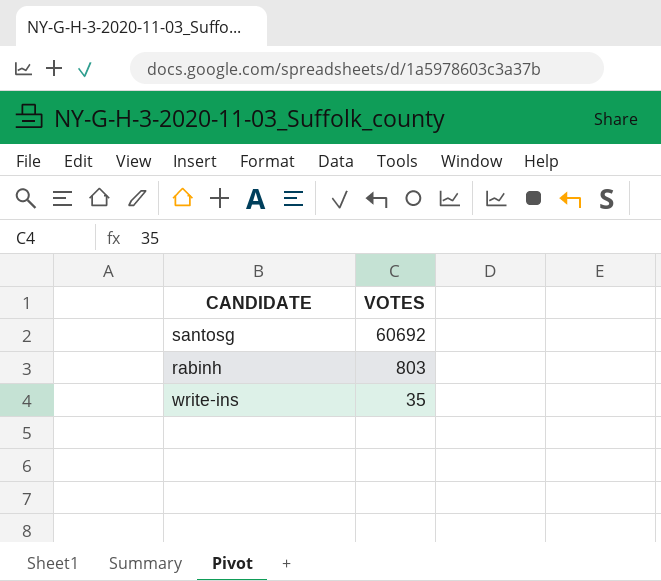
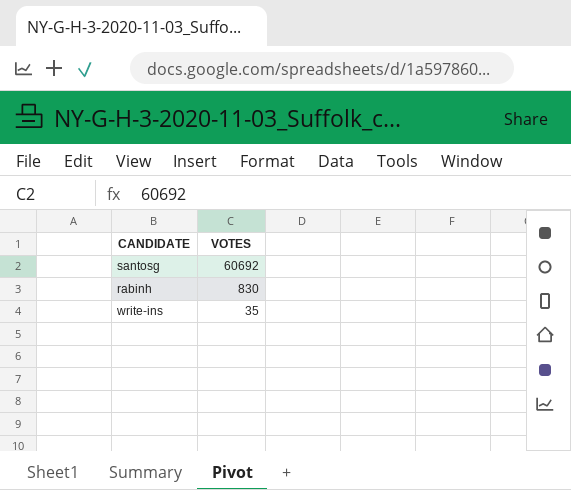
rabinh | VOTES: 803 -> 830

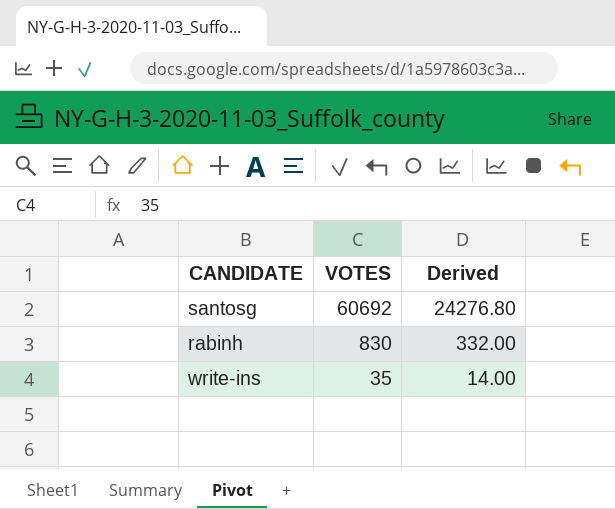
column Derived | formula: none -> [VOTES] * 0.4

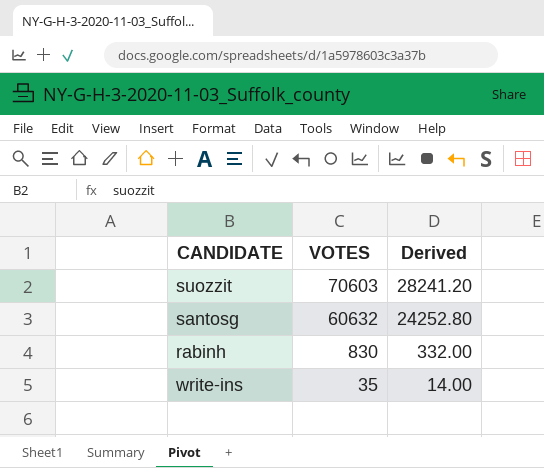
row suozzit: none -> 70603 | 28241.20
santosg | VOTES: 60692 -> 60632
santosg | Derived: 24276.80 -> 24252.80

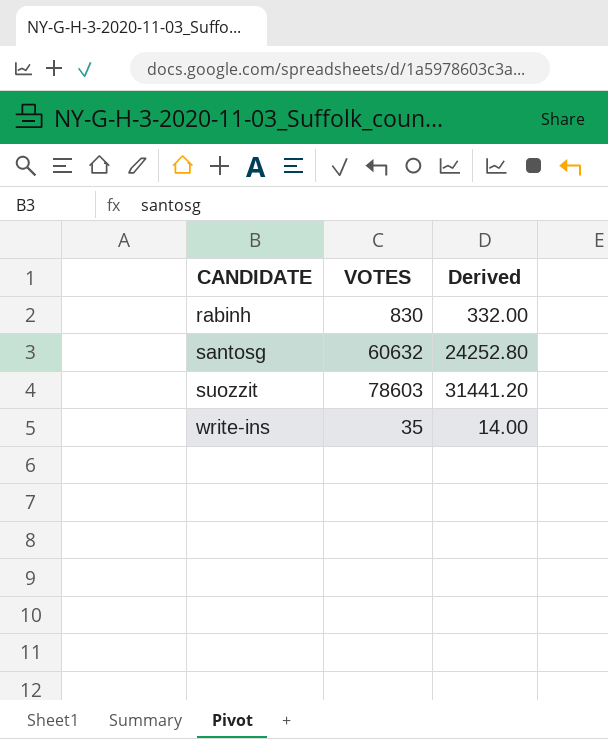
row order: VOTES descending -> CANDIDATE ascending
suozzit | VOTES: 70603 -> 78603
suozzit | Derived: 28241.20 -> 31441.20

